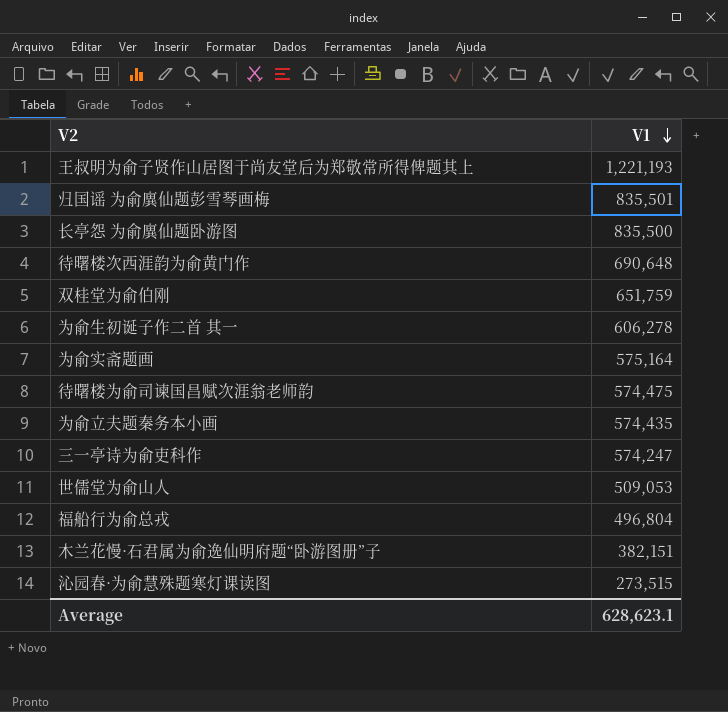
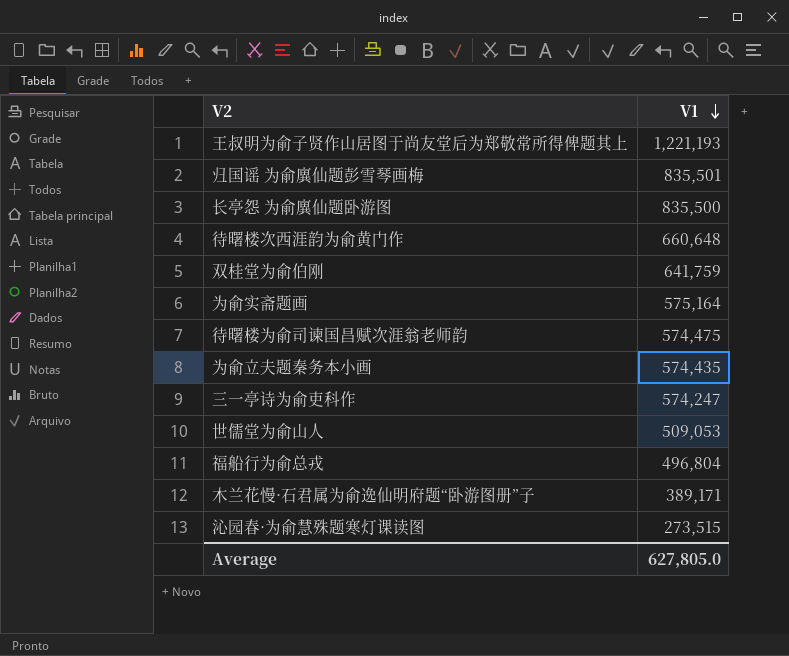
row 为俞生初诞子作二首 其一: 606,278 -> none
待曙楼次西涯韵为俞黄门作 | V1: 690,648 -> 660,648
双桂堂为俞伯刚 | V1: 651,759 -> 641,759
木兰花慢·石君属为俞逸仙明府题“卧游图册”子 | V1: 382,151 -> 389,171
Average | V1: 628,623.1 -> 627,805.0

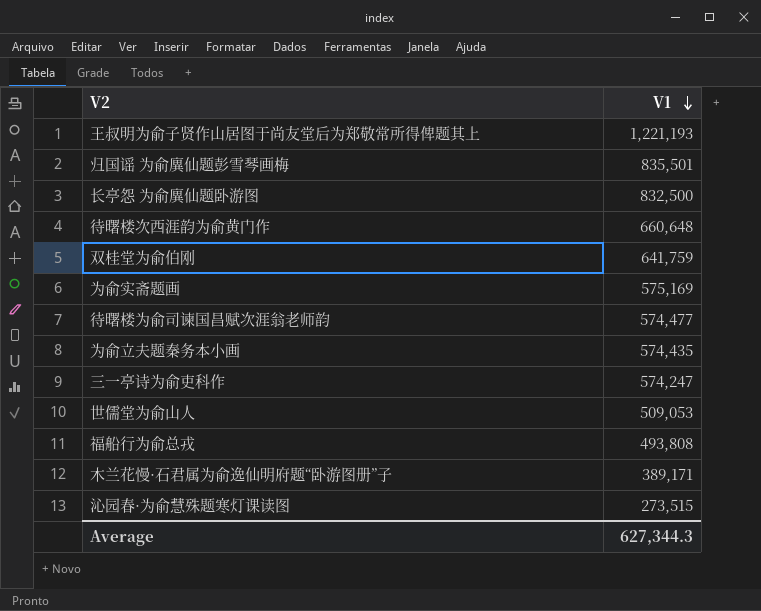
长亭怨 为俞廙仙题卧游图 | V1: 835,500 -> 832,500
为俞实斋题画 | V1: 575,164 -> 575,169
待曙楼为俞司谏国昌赋次涯翁老师韵 | V1: 574,475 -> 574,477
福船行为俞总戎 | V1: 496,804 -> 493,808
Average | V1: 627,805.0 -> 627,344.3

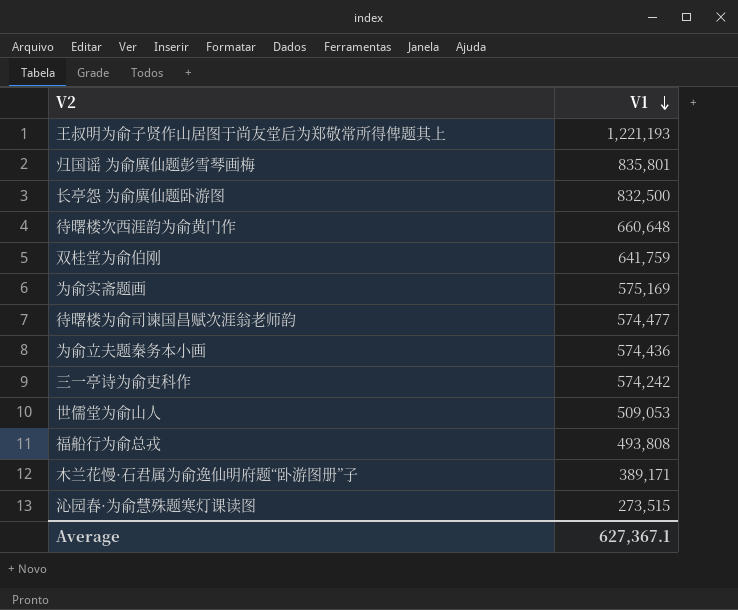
归国谣 为俞廙仙题彭雪琴画梅 | V1: 835,501 -> 835,801
为俞立夫题秦务本小画 | V1: 574,435 -> 574,436
三一亭诗为俞吏科作 | V1: 574,247 -> 574,242
Average | V1: 627,344.3 -> 627,367.1

